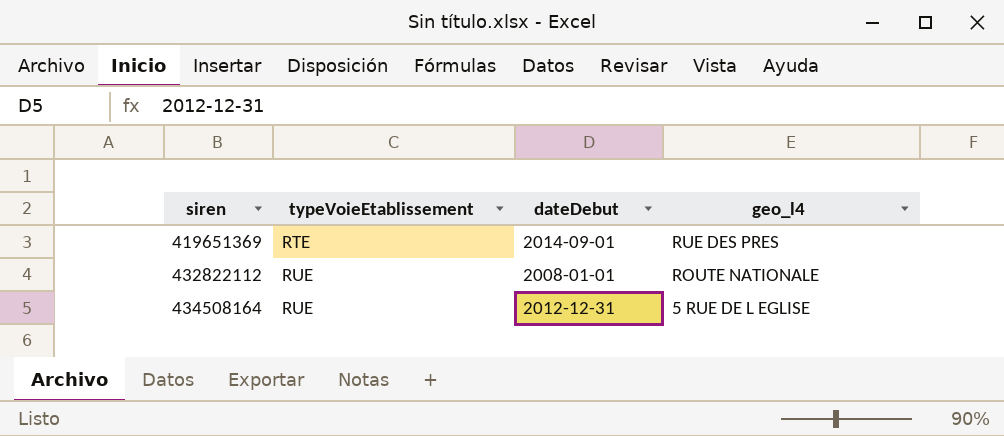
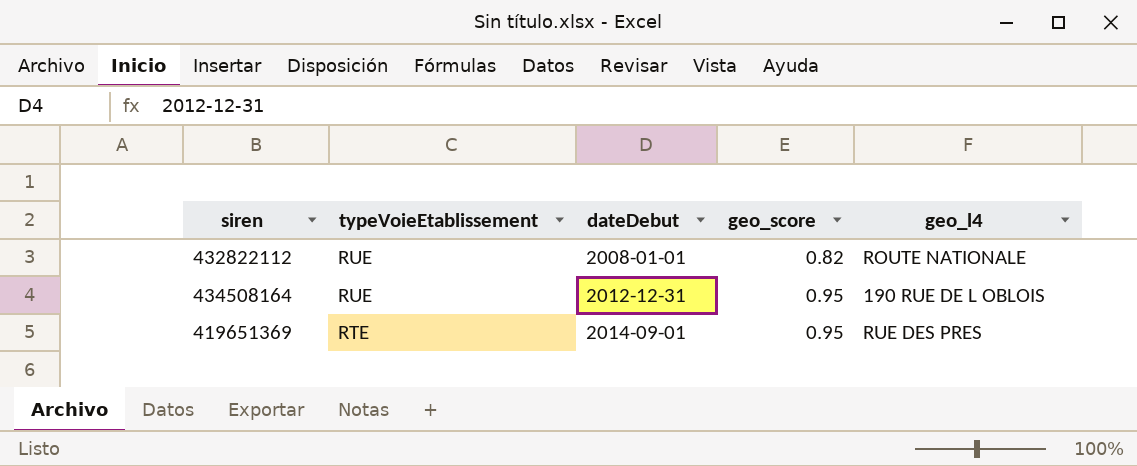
row order: siren ascending -> typeVoieEtablissement descending
column geo_score | position: none -> 4
434508164 | geo_l4: 5 RUE DE L EGLISE -> 190 RUE DE L OBLOIS

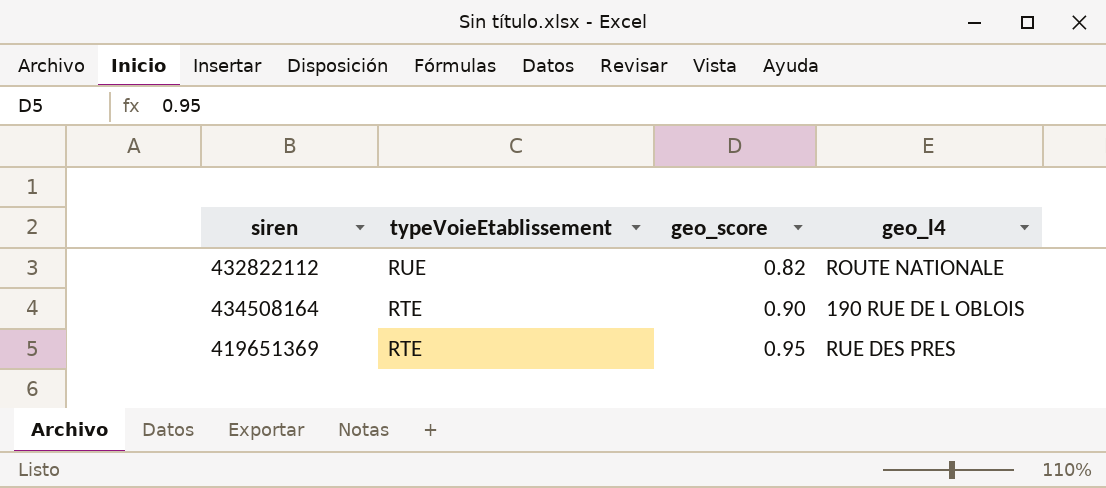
column dateDebut | position: 3 -> none
434508164 | typeVoieEtablissement: RUE -> RTE
434508164 | geo_score: 0.95 -> 0.90

